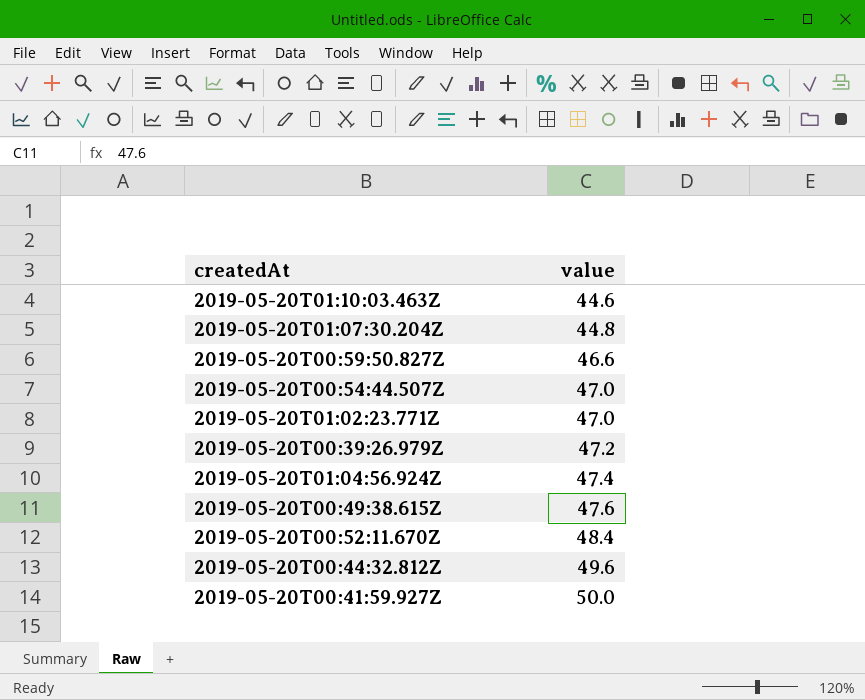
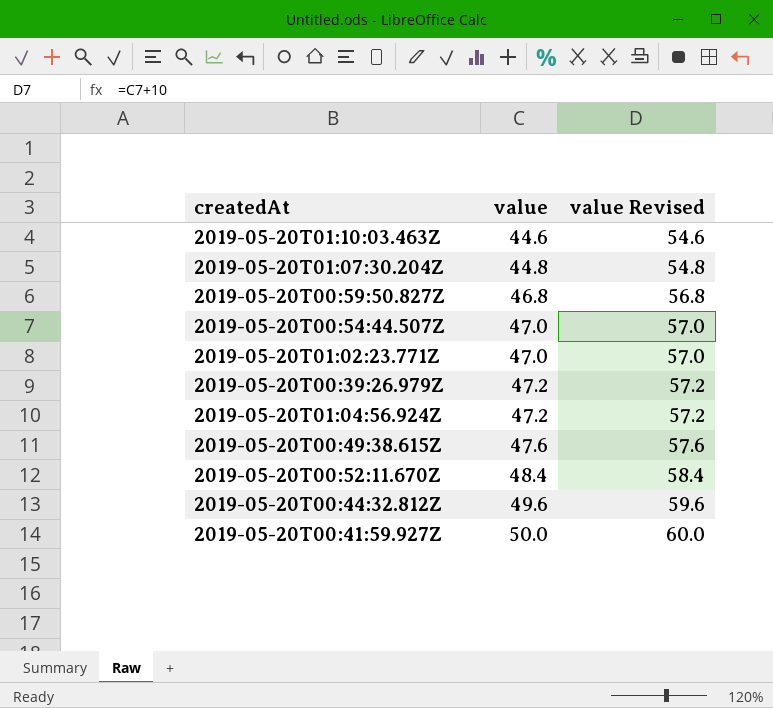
column value Revised | formula: none -> [value] + 10
2019-05-20T00:59:50.827Z | value: 46.6 -> 46.8
2019-05-20T01:04:56.924Z | value: 47.4 -> 47.2

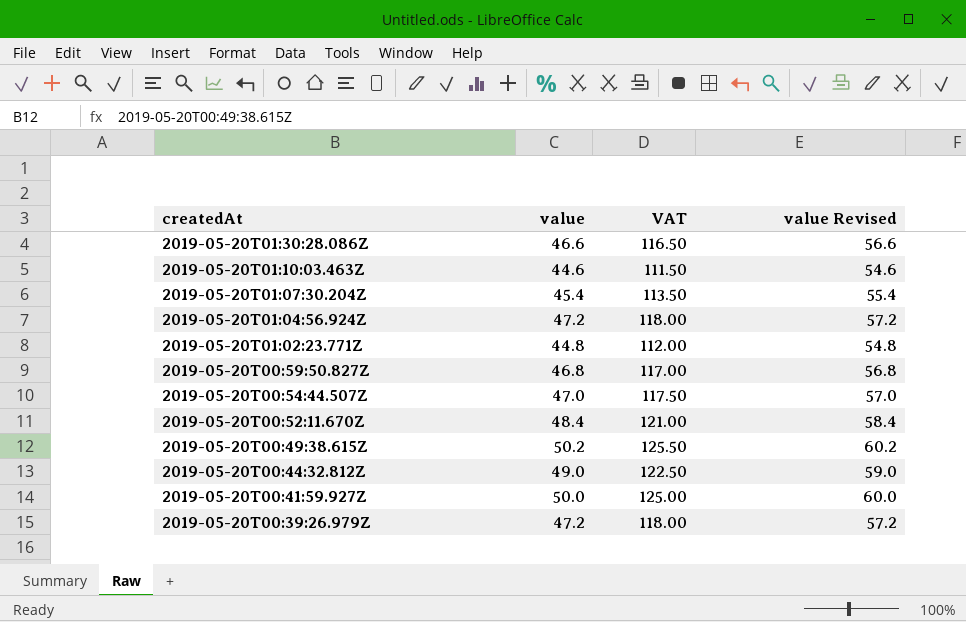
row order: value ascending -> createdAt descending
column VAT | formula: none -> [value] * 2.5
row 2019-05-20T01:30:28.086Z: none -> 46.6 | 116.50 | 56.6
2019-05-20T01:07:30.204Z | value: 44.8 -> 45.4
2019-05-20T01:07:30.204Z | value Revised: 54.8 -> 55.4
2019-05-20T01:02:23.771Z | value: 47.0 -> 44.8
2019-05-20T01:02:23.771Z | value Revised: 57.0 -> 54.8
2019-05-20T00:49:38.615Z | value: 47.6 -> 50.2
2019-05-20T00:49:38.615Z | value Revised: 57.6 -> 60.2
2019-05-20T00:44:32.812Z | value: 49.6 -> 49.0
2019-05-20T00:44:32.812Z | value Revised: 59.6 -> 59.0

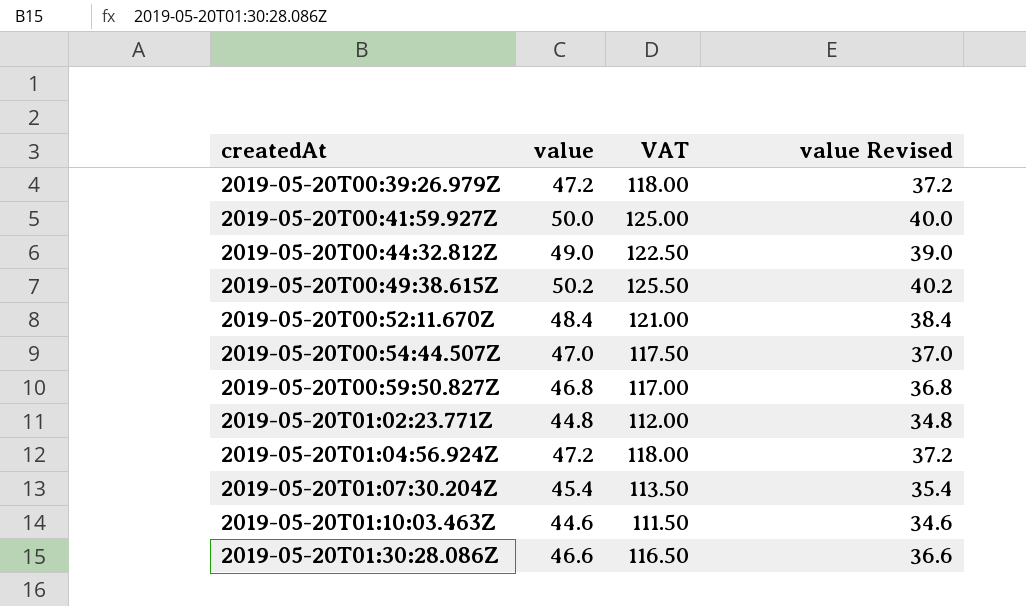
row order: createdAt descending -> createdAt ascending
column value Revised | formula: [value] + 10 -> [value] - 10

